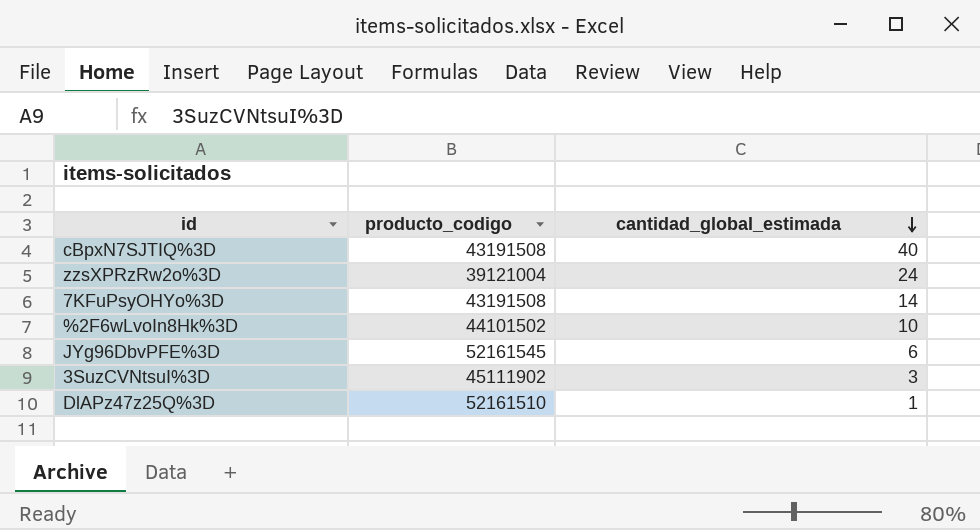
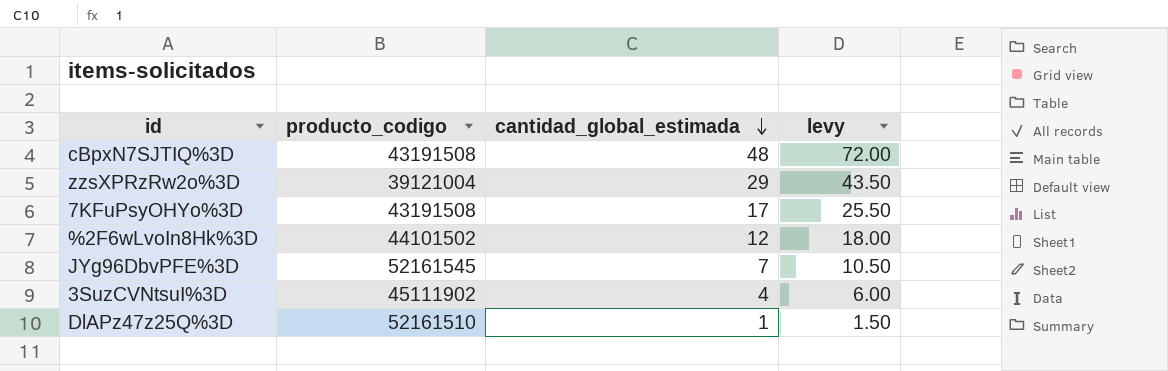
column levy | formula: none -> [cantidad_global_estimada] * 1.5
cBpxN7SJTIQ%3D | cantidad_global_estimada: 40 -> 48
zzsXPRzRw2o%3D | cantidad_global_estimada: 24 -> 29
7KFuPsyOHYo%3D | cantidad_global_estimada: 14 -> 17
%2F6wLvoIn8Hk%3D | cantidad_global_estimada: 10 -> 12
JYg96DbvPFE%3D | cantidad_global_estimada: 6 -> 7
3SuzCVNtsuI%3D | cantidad_global_estimada: 3 -> 4

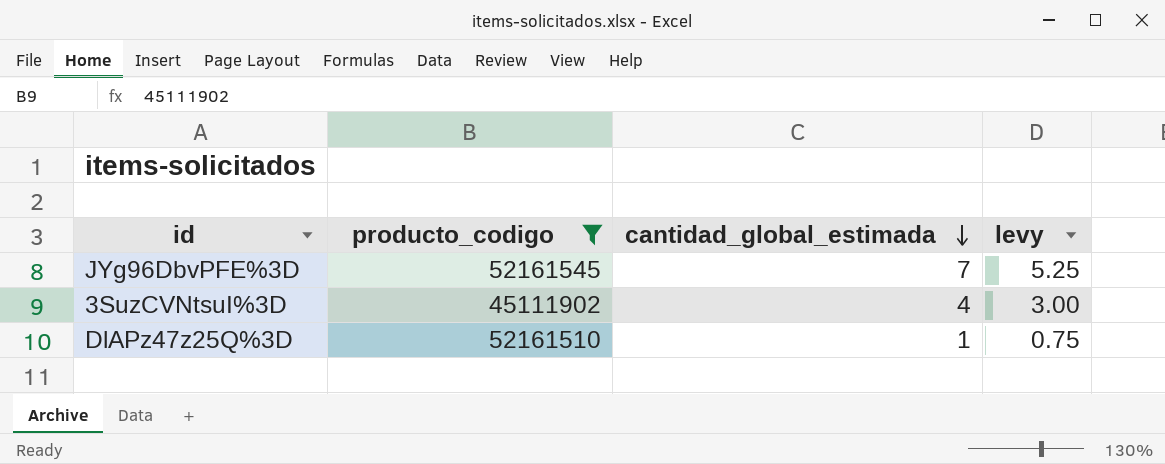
filter: none -> producto_codigo >= 45111902
column levy | formula: [cantidad_global_estimada] * 1.5 -> [cantidad_global_estimada] * 0.75

